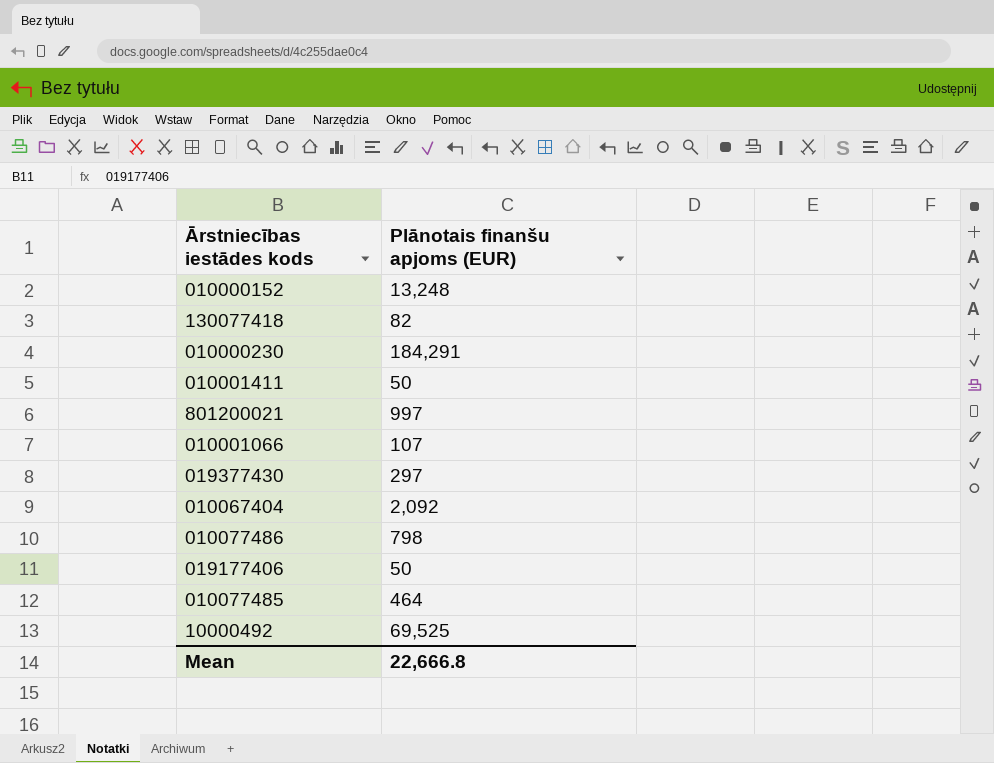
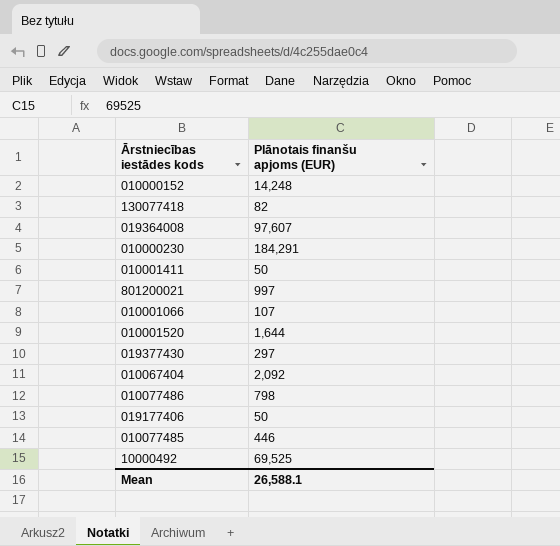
010000152 | Plānotais finanšu apjoms (EUR): 13,248 -> 14,248
row 019364008: none -> 97,607
row 010001520: none -> 1,644
010077485 | Plānotais finanšu apjoms (EUR): 464 -> 446
Mean | Plānotais finanšu apjoms (EUR): 22,666.8 -> 26,588.1

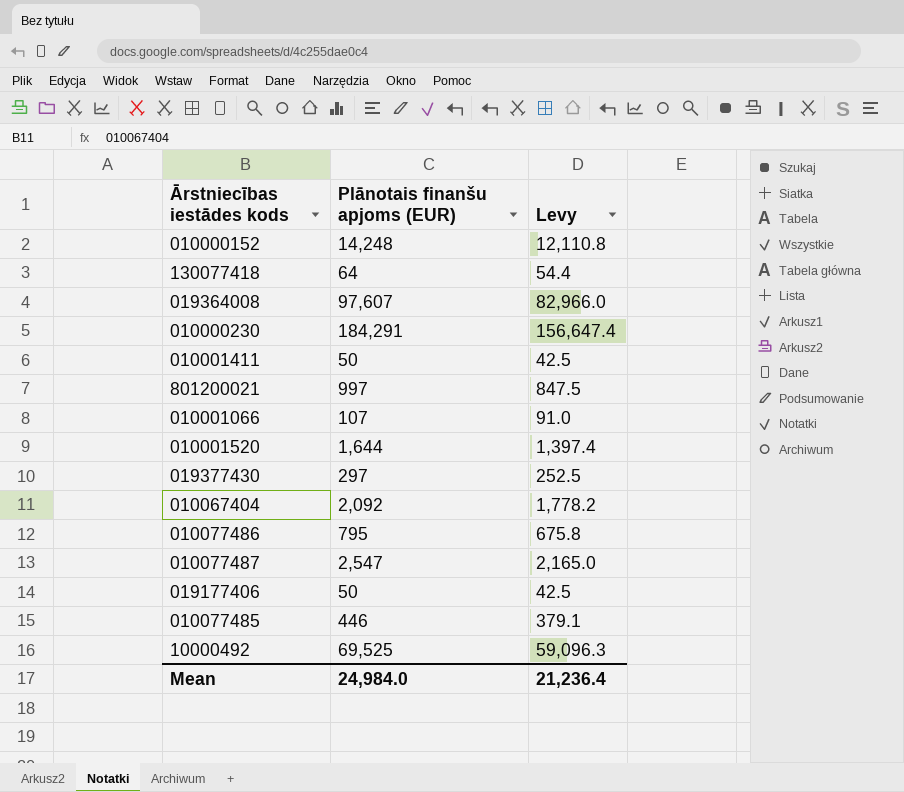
column Levy | formula: none -> [Plānotais finanšu apjoms (EUR)] * 0.85
130077418 | Plānotais finanšu apjoms (EUR): 82 -> 64
010077486 | Plānotais finanšu apjoms (EUR): 798 -> 795
row 010077487: none -> 2,547 | 2,165.0
Mean | Plānotais finanšu apjoms (EUR): 26,588.1 -> 24,984.0

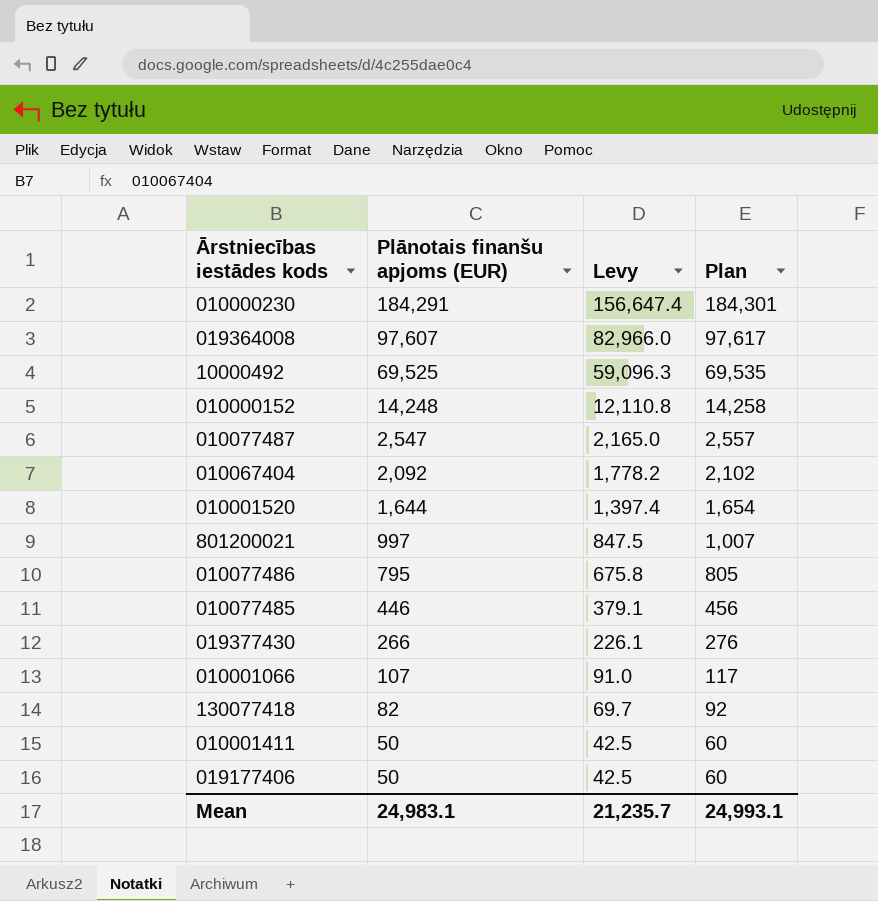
row order: none -> Plānotais finanšu apjoms (EUR) descending
column Plan | formula: none -> [Plānotais finanšu apjoms (EUR)] + 10
019377430 | Plānotais finanšu apjoms (EUR): 297 -> 266
019377430 | Levy: 252.5 -> 226.1
130077418 | Plānotais finanšu apjoms (EUR): 64 -> 82
130077418 | Levy: 54.4 -> 69.7
Mean | Plānotais finanšu apjoms (EUR): 24,984.0 -> 24,983.1
Mean | Levy: 21,236.4 -> 21,235.7

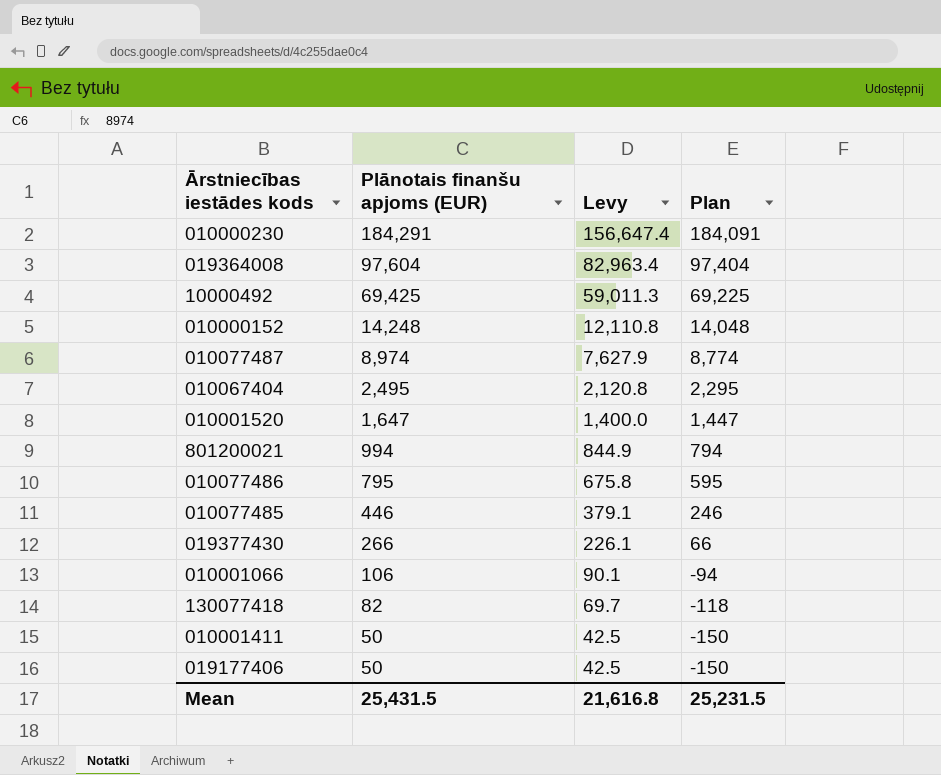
column Plan | formula: [Plānotais finanšu apjoms (EUR)] + 10 -> [Plānotais finanšu apjoms (EUR)] - 200
019364008 | Plānotais finanšu apjoms (EUR): 97,607 -> 97,604
019364008 | Levy: 82,966.0 -> 82,963.4
10000492 | Plānotais finanšu apjoms (EUR): 69,525 -> 69,425
10000492 | Levy: 59,096.3 -> 59,011.3
010077487 | Plānotais finanšu apjoms (EUR): 2,547 -> 8,974
010077487 | Levy: 2,165.0 -> 7,627.9
010067404 | Plānotais finanšu apjoms (EUR): 2,092 -> 2,495
010067404 | Levy: 1,778.2 -> 2,120.8
010001520 | Plānotais finanšu apjoms (EUR): 1,644 -> 1,647
010001520 | Levy: 1,397.4 -> 1,400.0
801200021 | Plānotais finanšu apjoms (EUR): 997 -> 994
801200021 | Levy: 847.5 -> 844.9
010001066 | Plānotais finanšu apjoms (EUR): 107 -> 106
010001066 | Levy: 91.0 -> 90.1
Mean | Plānotais finanšu apjoms (EUR): 24,983.1 -> 25,431.5
Mean | Levy: 21,235.7 -> 21,616.8
Mean | Plan: 24,993.1 -> 25,231.5

